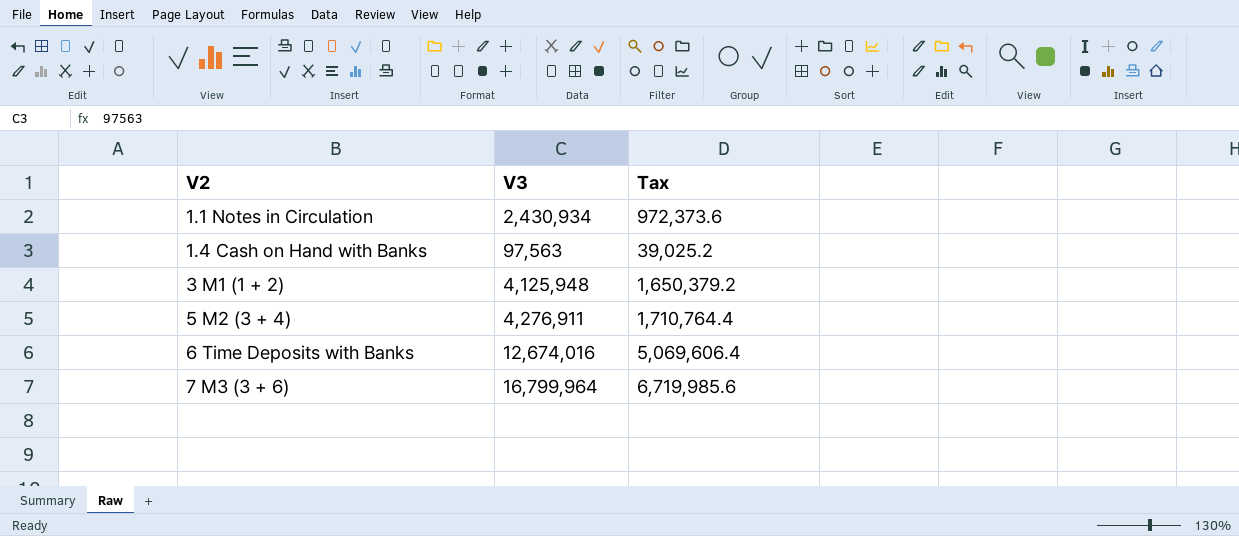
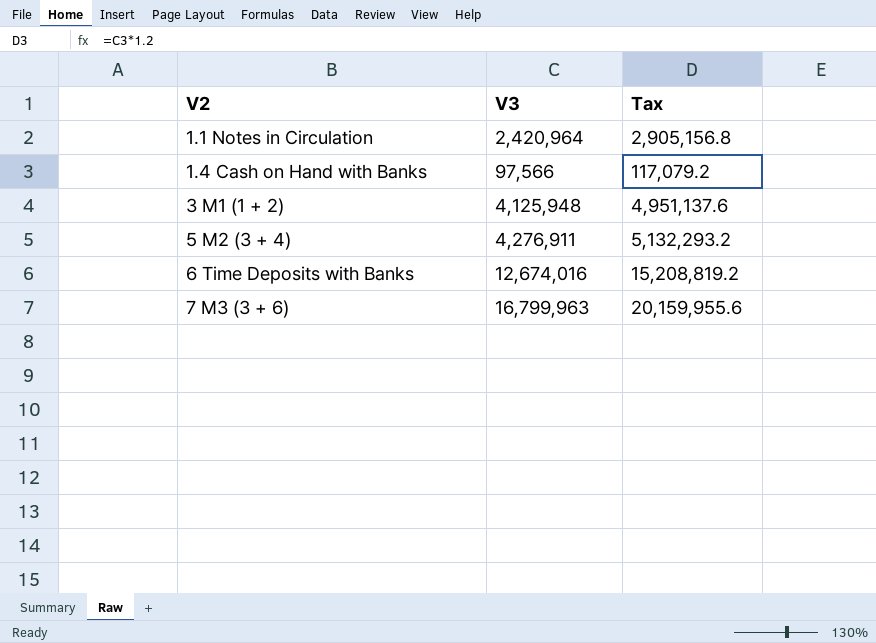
column Tax | formula: [V3] * 0.4 -> [V3] * 1.2
1.1 Notes in Circulation | V3: 2,430,934 -> 2,420,964
1.4 Cash on Hand with Banks | V3: 97,563 -> 97,566
7 M3 (3 + 6) | V3: 16,799,964 -> 16,799,963

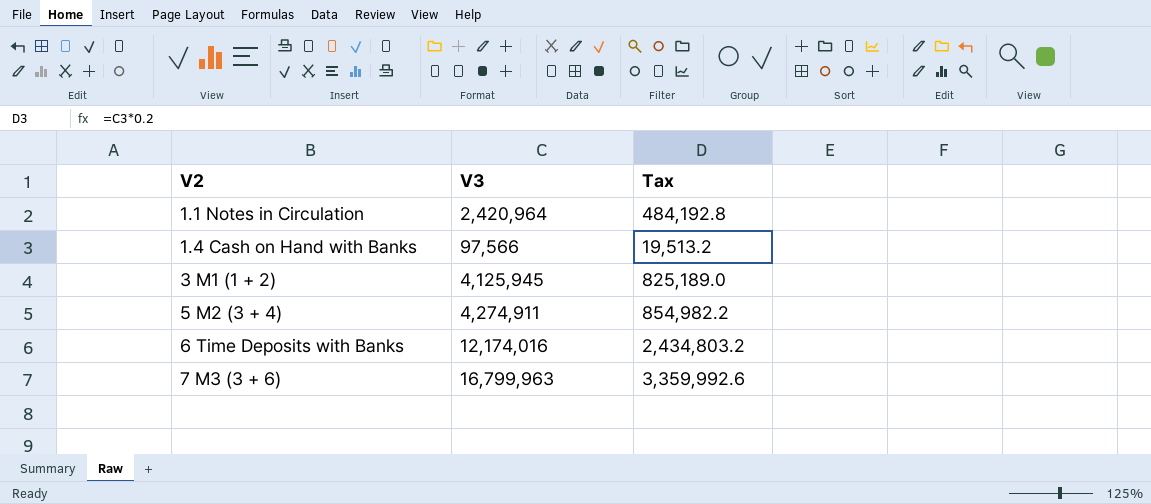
column Tax | formula: [V3] * 1.2 -> [V3] * 0.2
3 M1 (1 + 2) | V3: 4,125,948 -> 4,125,945
5 M2 (3 + 4) | V3: 4,276,911 -> 4,274,911
6 Time Deposits with Banks | V3: 12,674,016 -> 12,174,016

